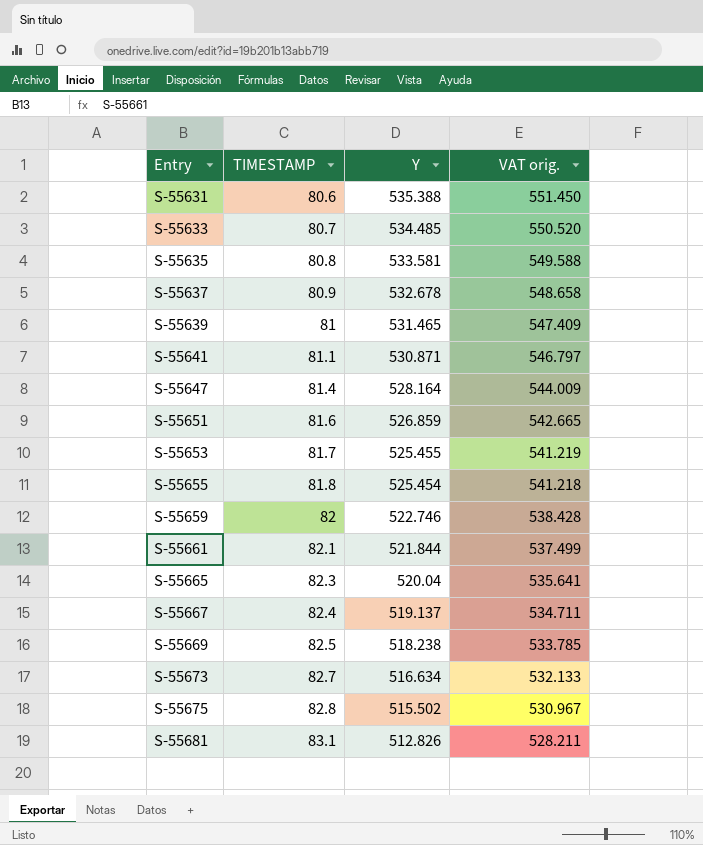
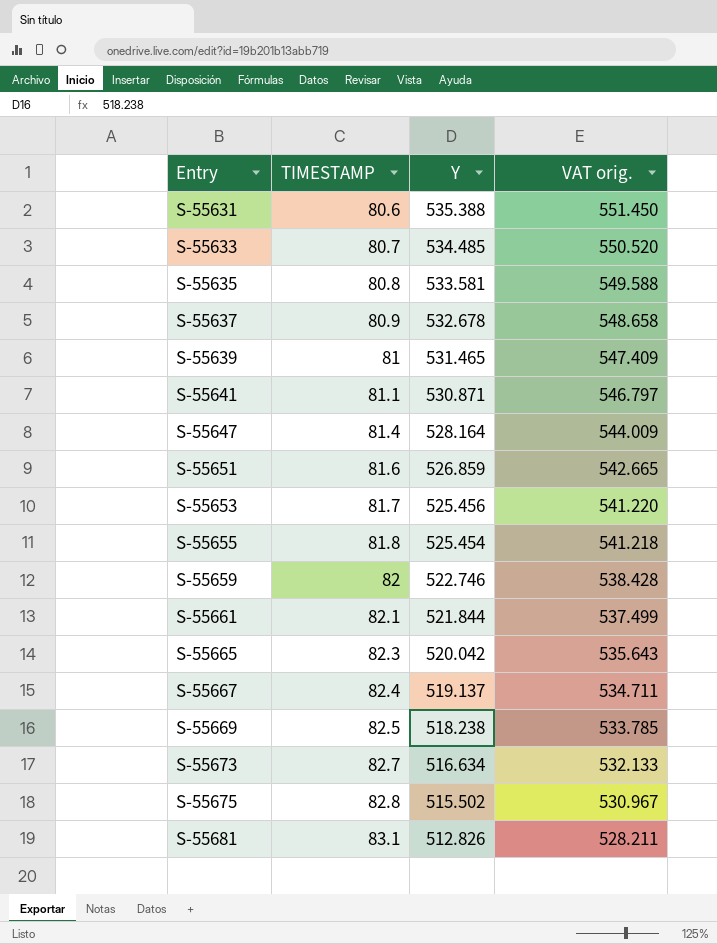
S-55653 | Y: 525.455 -> 525.456
S-55653 | VAT orig.: 541.219 -> 541.220
S-55665 | Y: 520.04 -> 520.042
S-55665 | VAT orig.: 535.641 -> 535.643

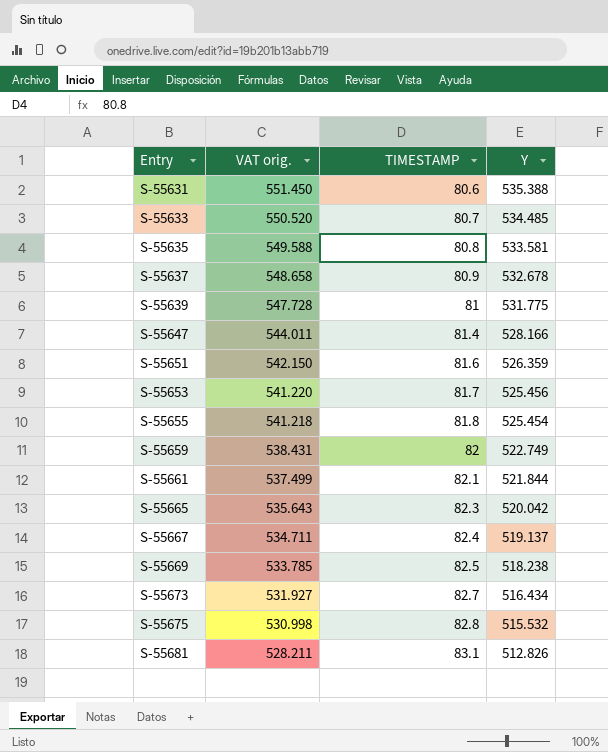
column VAT orig. | position: 4 -> 2
row S-55641: 81.1 | 530.871 | 546.797 -> none
S-55639 | VAT orig.: 547.409 -> 547.728
S-55639 | Y: 531.465 -> 531.775
S-55647 | VAT orig.: 544.009 -> 544.011
S-55647 | Y: 528.164 -> 528.166
S-55651 | VAT orig.: 542.665 -> 542.150
S-55651 | Y: 526.859 -> 526.359
S-55659 | VAT orig.: 538.428 -> 538.431
S-55659 | Y: 522.746 -> 522.749
S-55673 | VAT orig.: 532.133 -> 531.927
S-55673 | Y: 516.634 -> 516.434
S-55675 | VAT orig.: 530.967 -> 530.998
S-55675 | Y: 515.502 -> 515.532

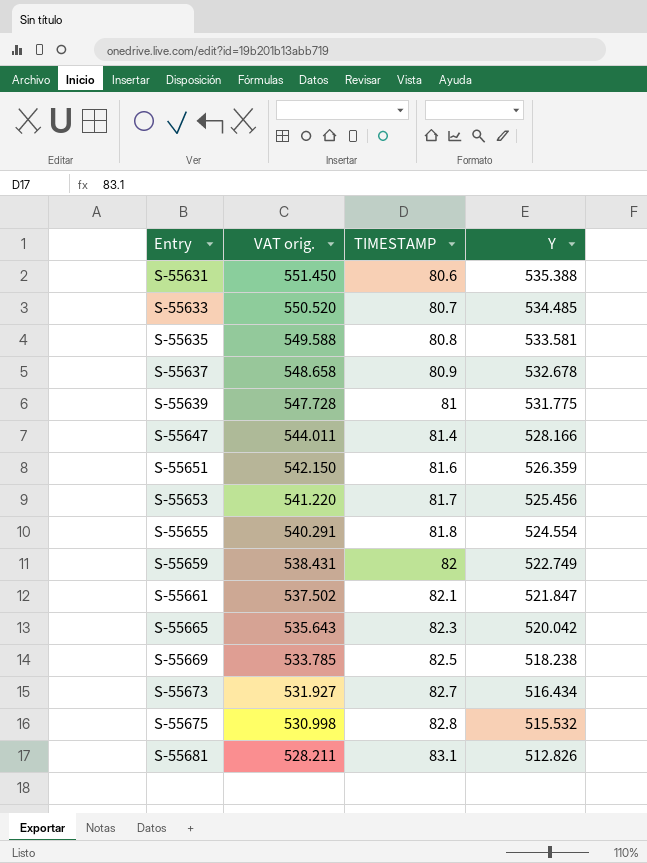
row S-55667: 534.711 | 82.4 | 519.137 -> none
S-55655 | VAT orig.: 541.218 -> 540.291
S-55655 | Y: 525.454 -> 524.554
S-55661 | VAT orig.: 537.499 -> 537.502
S-55661 | Y: 521.844 -> 521.847

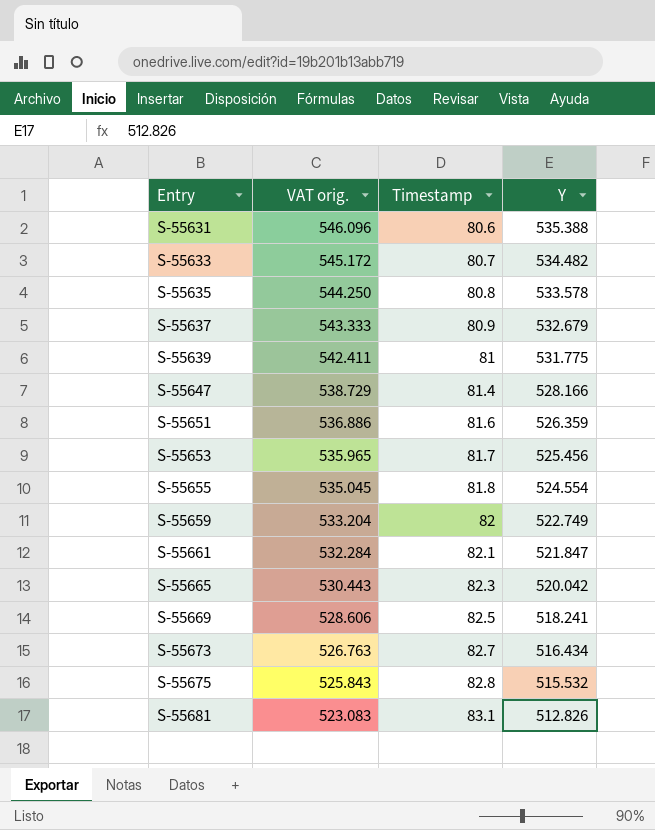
column VAT orig. | formula: [Y] * 1.03 -> [Y] * 1.02
column name: TIMESTAMP -> Timestamp
S-55633 | Y: 534.485 -> 534.482
S-55635 | Y: 533.581 -> 533.578
S-55637 | Y: 532.678 -> 532.679
S-55669 | Y: 518.238 -> 518.241

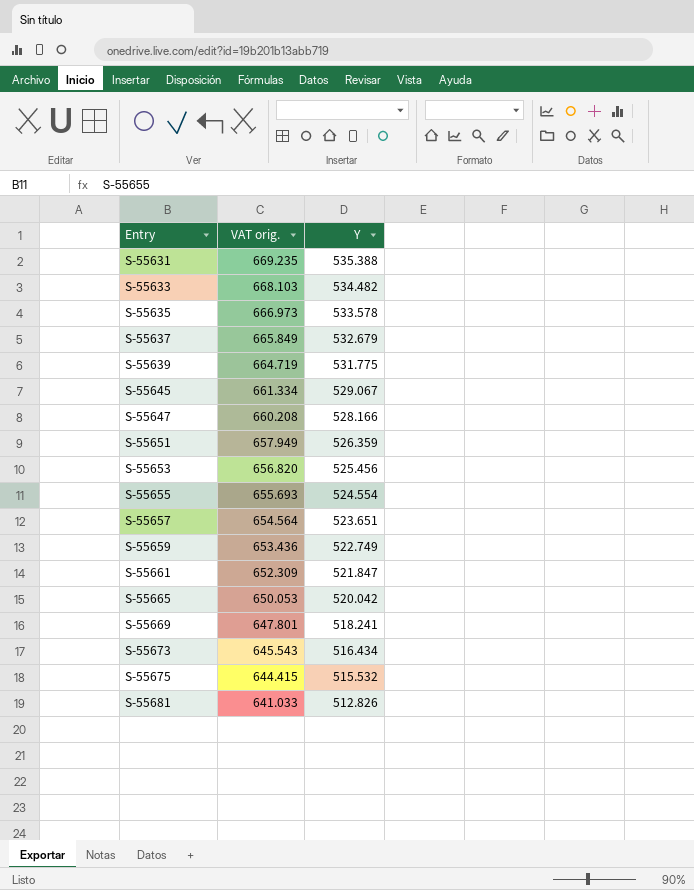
column Timestamp | position: 3 -> none
column VAT orig. | formula: [Y] * 1.02 -> [Y] * 1.25
row S-55645: none -> 661.334 | 529.067
row S-55657: none -> 654.564 | 523.651

